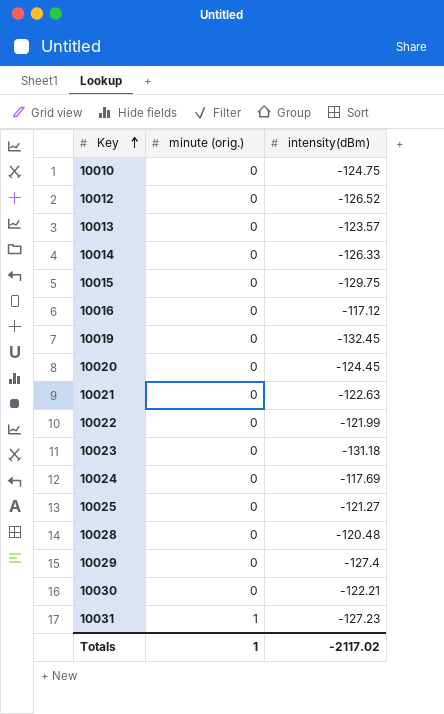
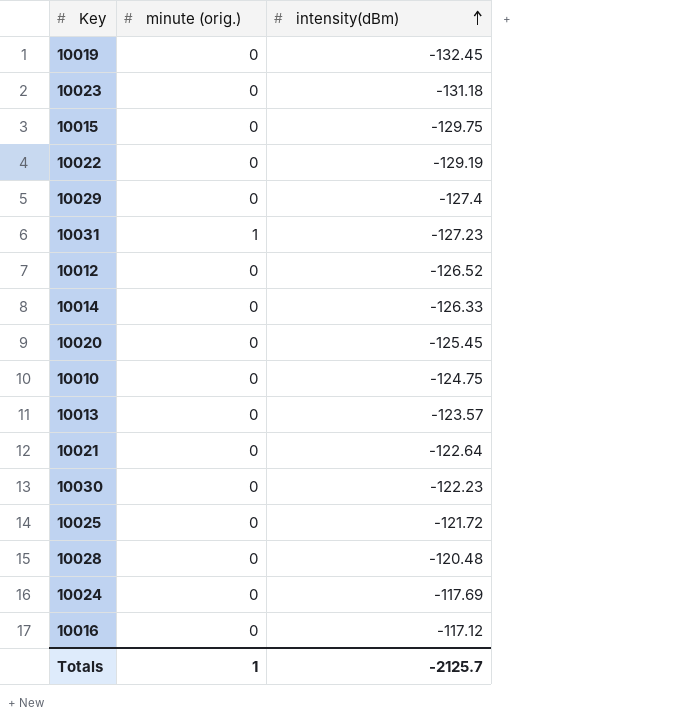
row order: Key ascending -> intensity(dBm) ascending
10022 | intensity(dBm): -121.99 -> -129.19
10020 | intensity(dBm): -124.45 -> -125.45
10021 | intensity(dBm): -122.63 -> -122.64
10030 | intensity(dBm): -122.21 -> -122.23
10025 | intensity(dBm): -121.27 -> -121.72
Totals | intensity(dBm): -2117.02 -> -2125.7

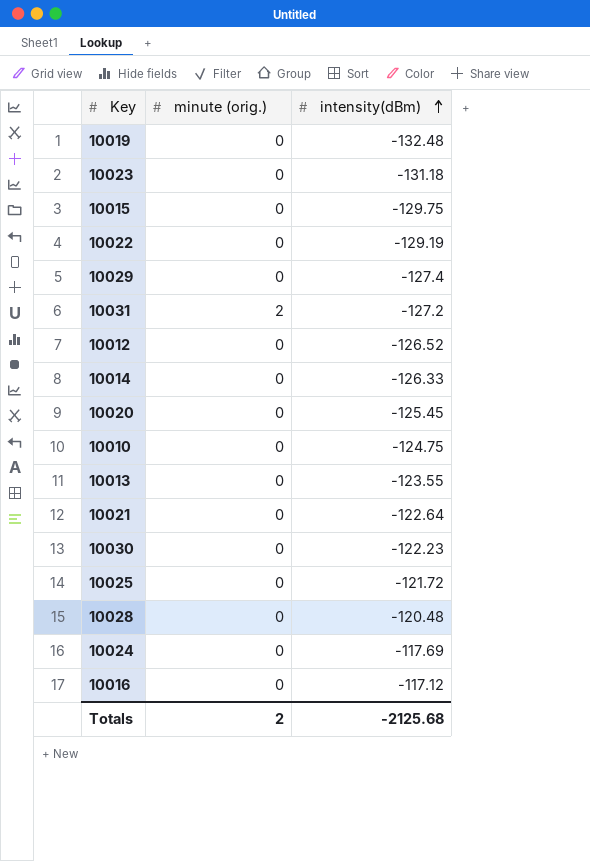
10019 | intensity(dBm): -132.45 -> -132.48
10031 | minute (orig.): 1 -> 2
10031 | intensity(dBm): -127.23 -> -127.2
10013 | intensity(dBm): -123.57 -> -123.55
Totals | minute (orig.): 1 -> 2
Totals | intensity(dBm): -2125.7 -> -2125.68

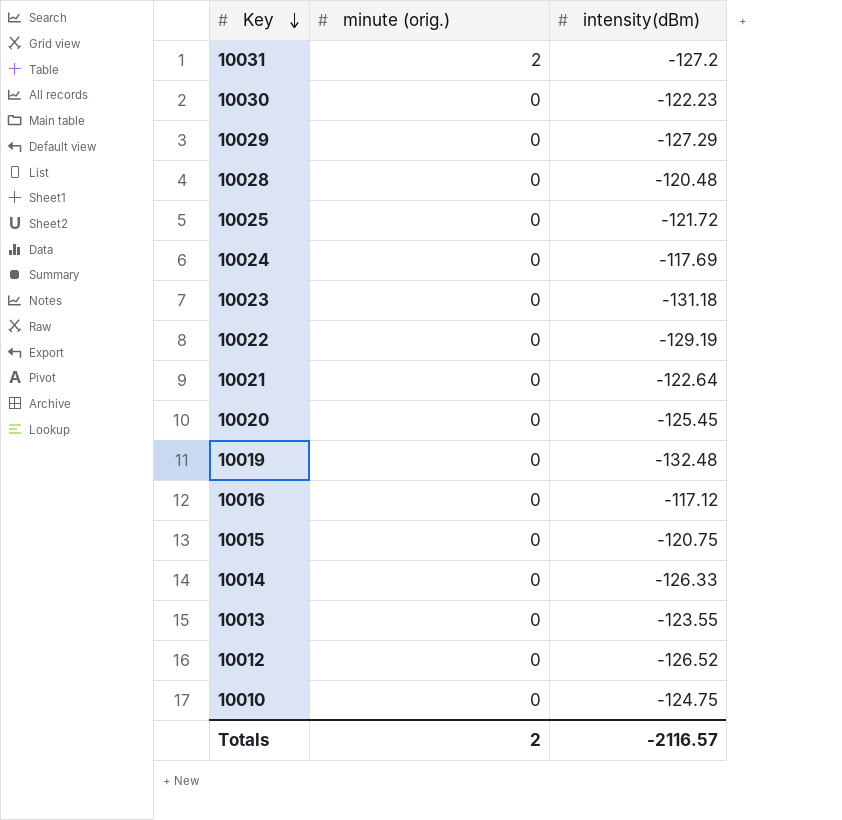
row order: intensity(dBm) ascending -> Key descending
10029 | intensity(dBm): -127.4 -> -127.29
10015 | intensity(dBm): -129.75 -> -120.75
Totals | intensity(dBm): -2125.68 -> -2116.57

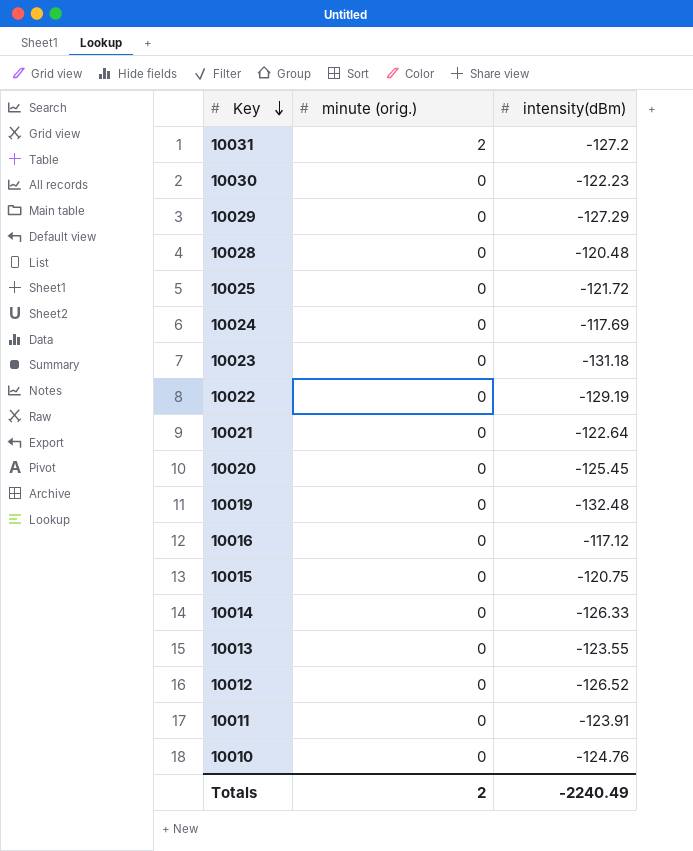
row 10011: none -> 0 | -123.91
10010 | intensity(dBm): -124.75 -> -124.76
Totals | intensity(dBm): -2116.57 -> -2240.49

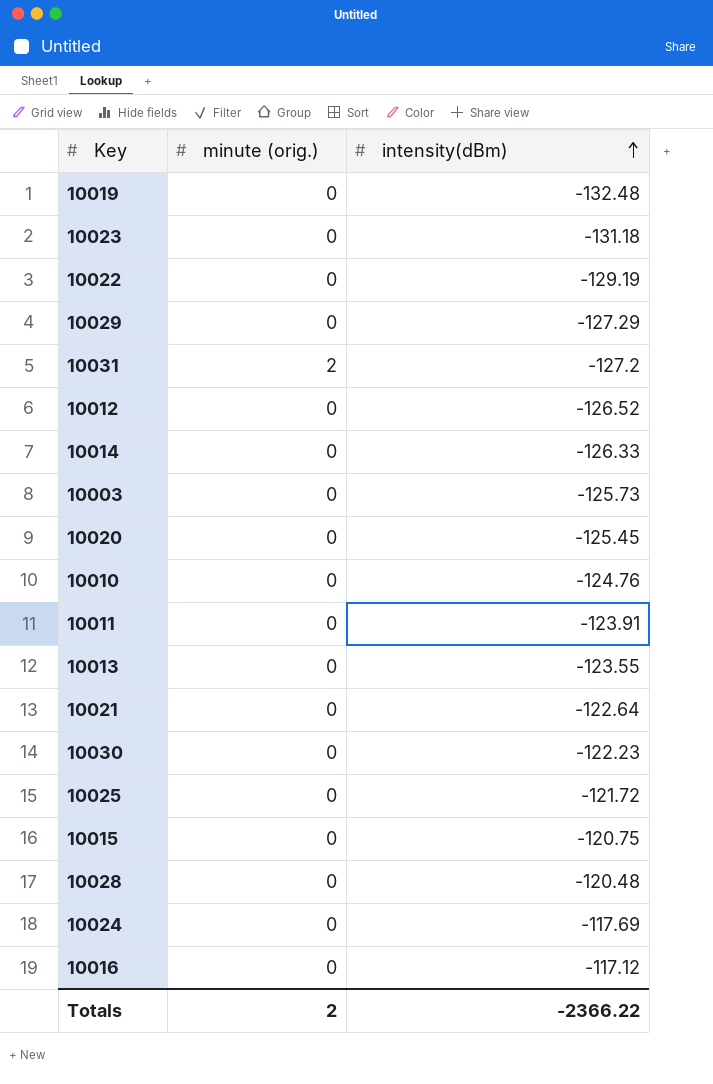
row order: Key descending -> intensity(dBm) ascending
row 10003: none -> 0 | -125.73
Totals | intensity(dBm): -2240.49 -> -2366.22

